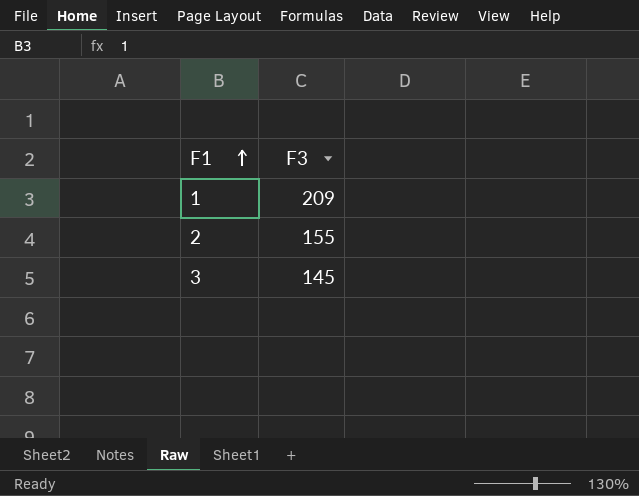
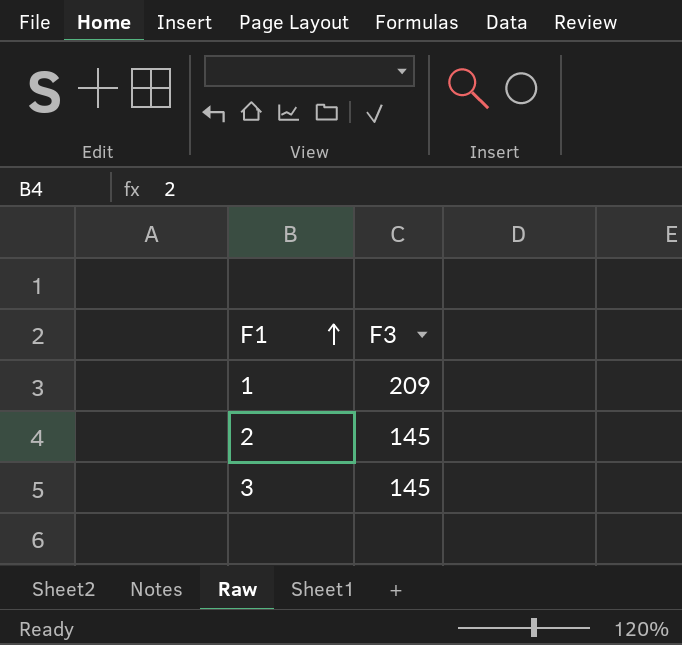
2 | F3: 155 -> 145

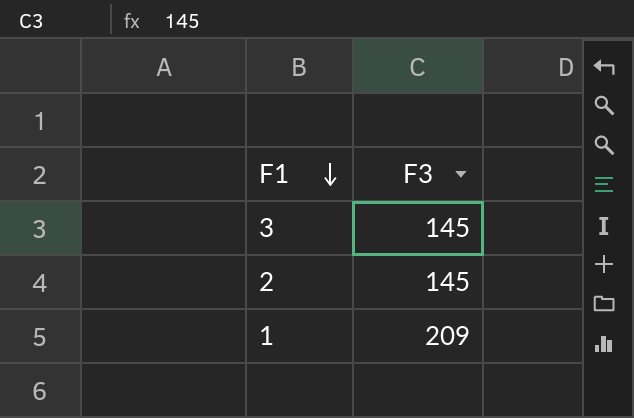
row order: F1 ascending -> F1 descending

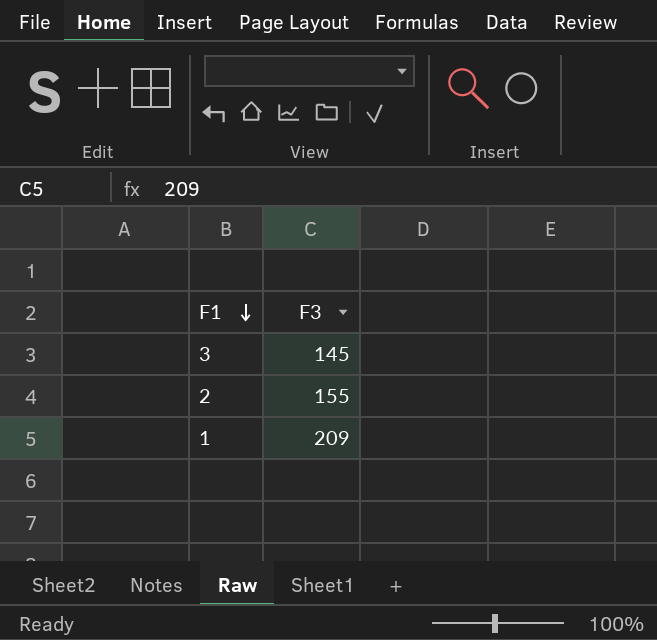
2 | F3: 145 -> 155

